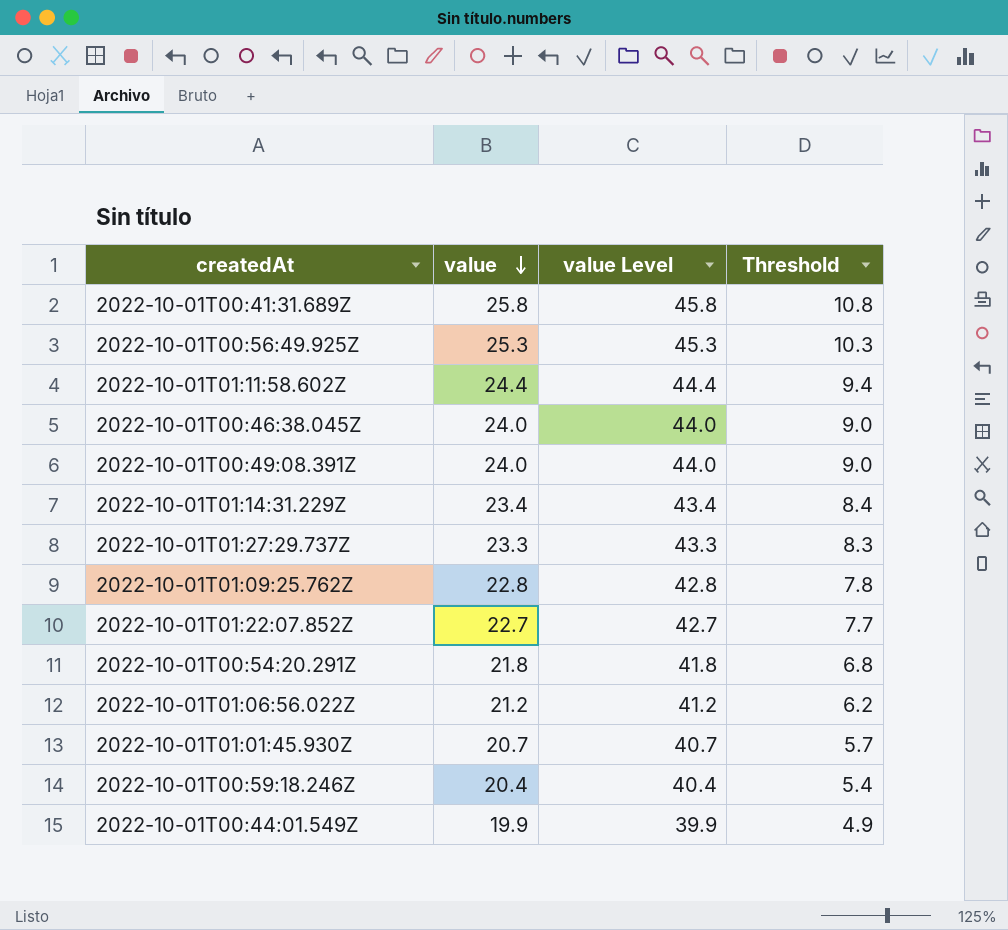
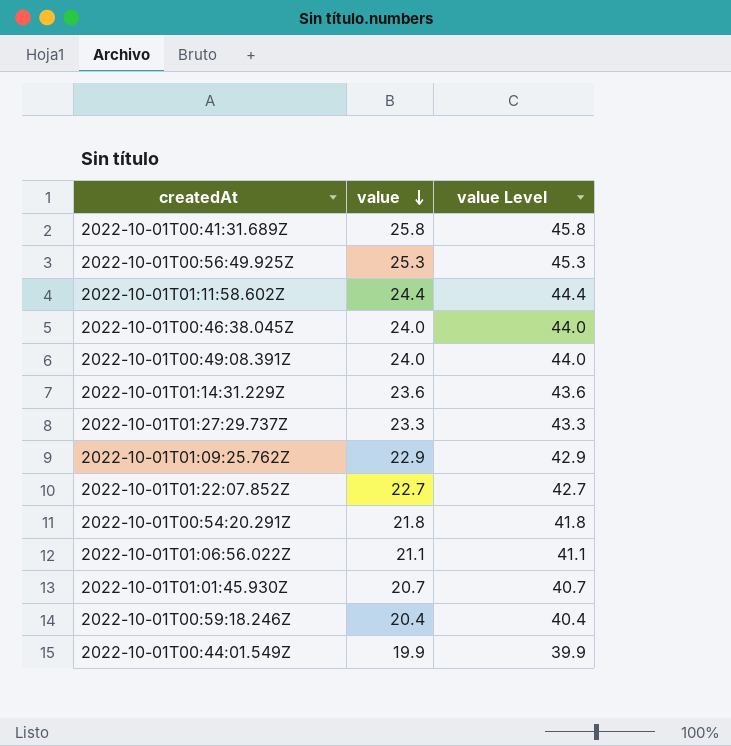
column Threshold | formula: [value] - 15 -> none
2022-10-01T01:14:31.229Z | value: 23.4 -> 23.6
2022-10-01T01:14:31.229Z | value Level: 43.4 -> 43.6
2022-10-01T01:09:25.762Z | value: 22.8 -> 22.9
2022-10-01T01:09:25.762Z | value Level: 42.8 -> 42.9
2022-10-01T01:06:56.022Z | value: 21.2 -> 21.1
2022-10-01T01:06:56.022Z | value Level: 41.2 -> 41.1

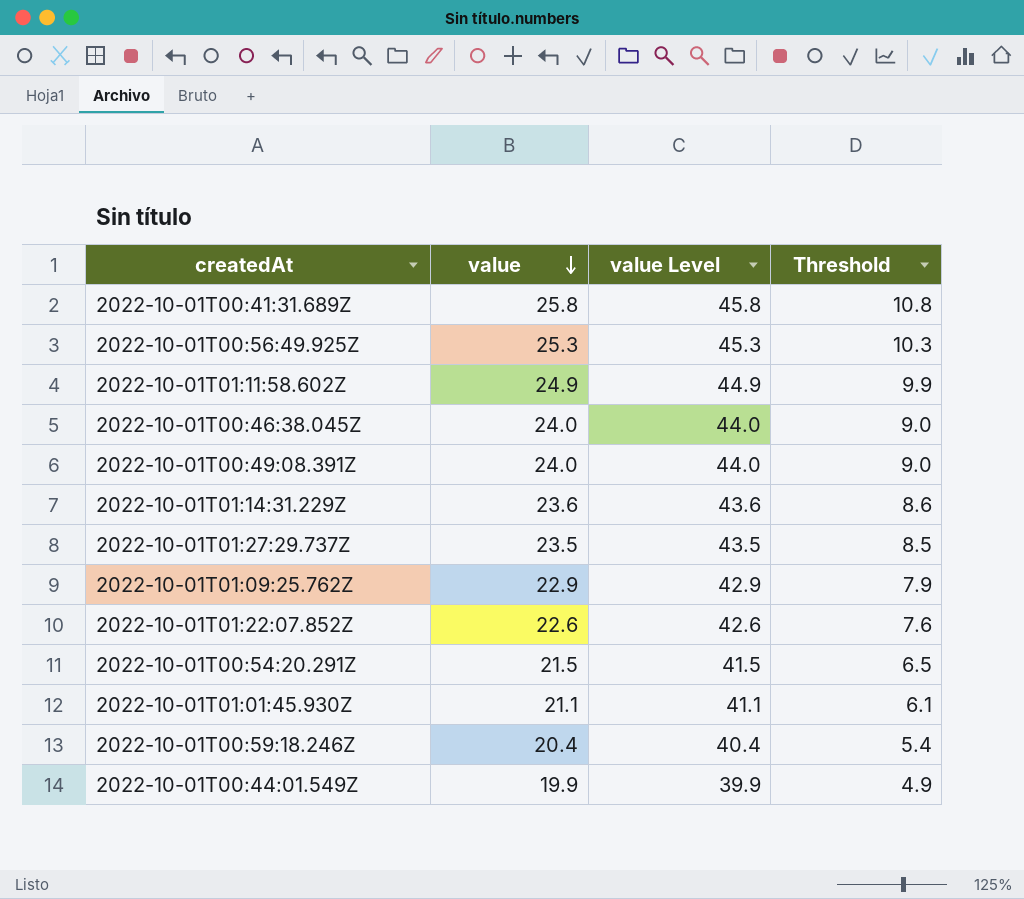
column Threshold | formula: none -> [value] - 15
row 2022-10-01T01:06:56.022Z: 21.1 | 41.1 -> none
2022-10-01T01:11:58.602Z | value: 24.4 -> 24.9
2022-10-01T01:11:58.602Z | value Level: 44.4 -> 44.9
2022-10-01T01:27:29.737Z | value: 23.3 -> 23.5
2022-10-01T01:27:29.737Z | value Level: 43.3 -> 43.5
2022-10-01T01:22:07.852Z | value: 22.7 -> 22.6
2022-10-01T01:22:07.852Z | value Level: 42.7 -> 42.6
2022-10-01T00:54:20.291Z | value: 21.8 -> 21.5
2022-10-01T00:54:20.291Z | value Level: 41.8 -> 41.5
2022-10-01T01:01:45.930Z | value: 20.7 -> 21.1
2022-10-01T01:01:45.930Z | value Level: 40.7 -> 41.1

